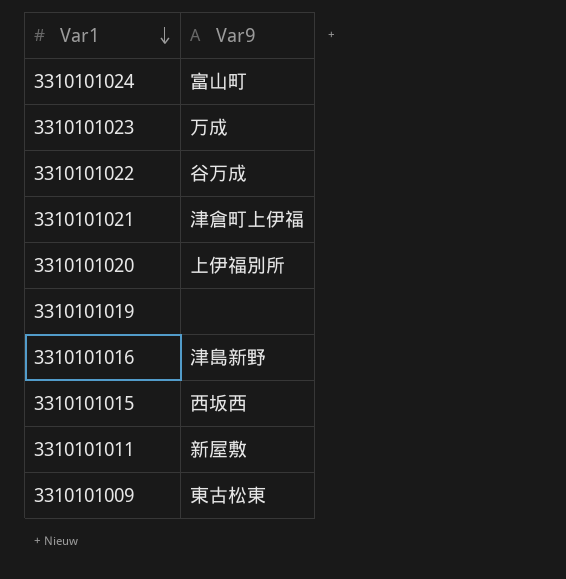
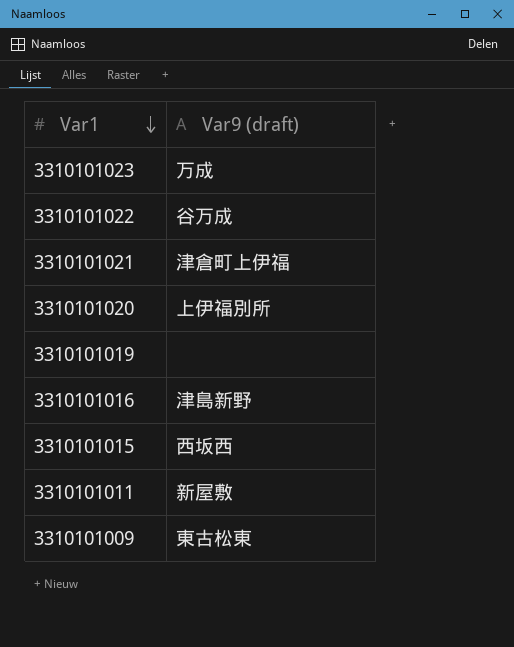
column name: Var9 -> Var9 (draft)
row 3310101024: 富山町 -> none

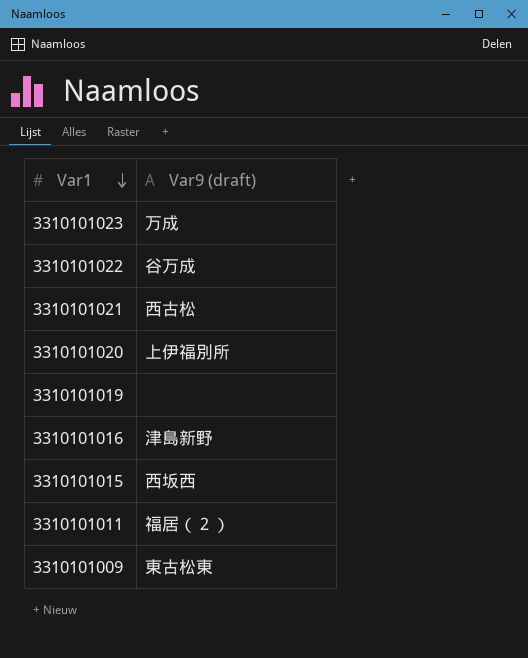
3310101021 | Var9 (draft): 津倉町上伊福 -> 西古松
3310101011 | Var9 (draft): 新屋敷 -> 福居（２）

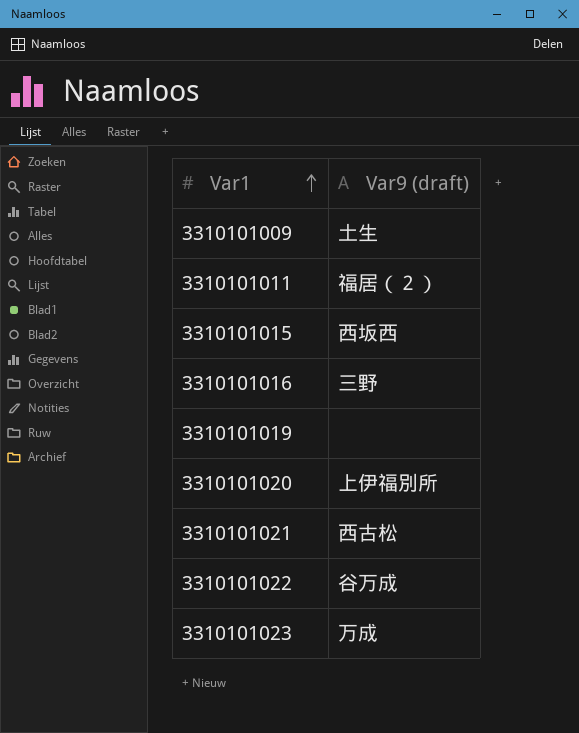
row order: Var1 descending -> Var1 ascending
3310101009 | Var9 (draft): 東古松東 -> 土生
3310101016 | Var9 (draft): 津島新野 -> 三野

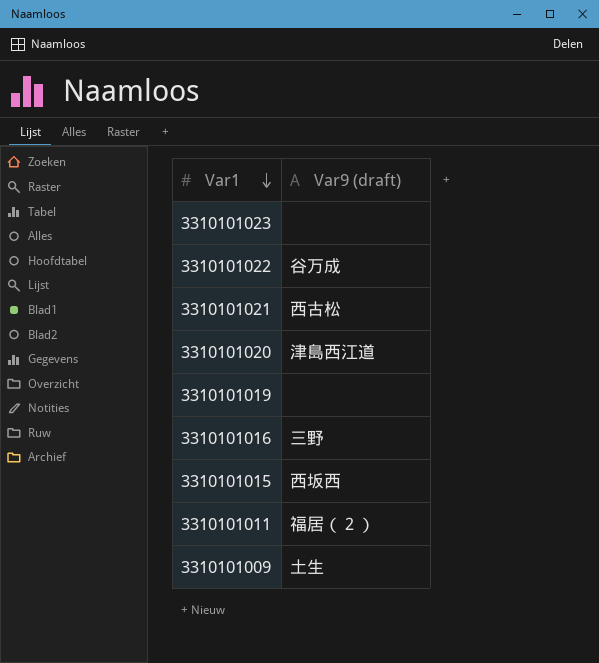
row order: Var1 ascending -> Var1 descending
3310101023 | Var9 (draft): 万成 -> none
3310101020 | Var9 (draft): 上伊福別所 -> 津島西江道

